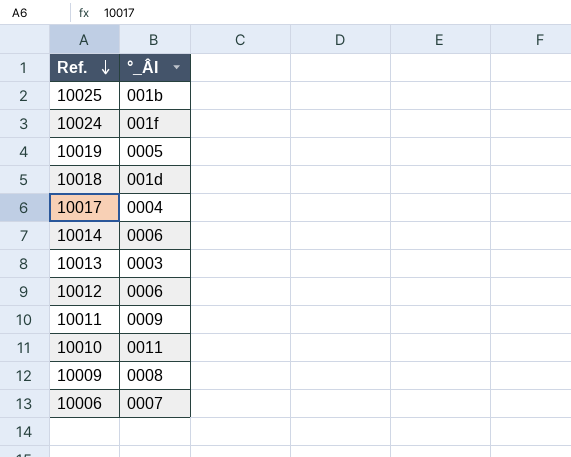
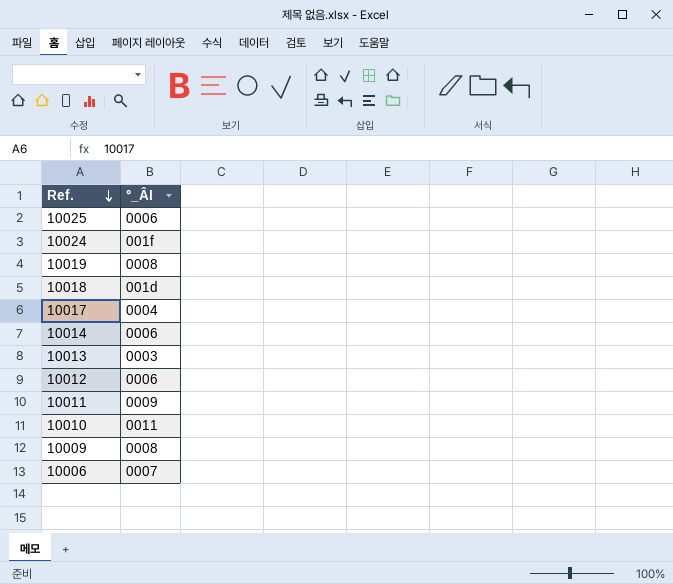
10025 | °_ÂI: 001b -> 0006
10019 | °_ÂI: 0005 -> 0008

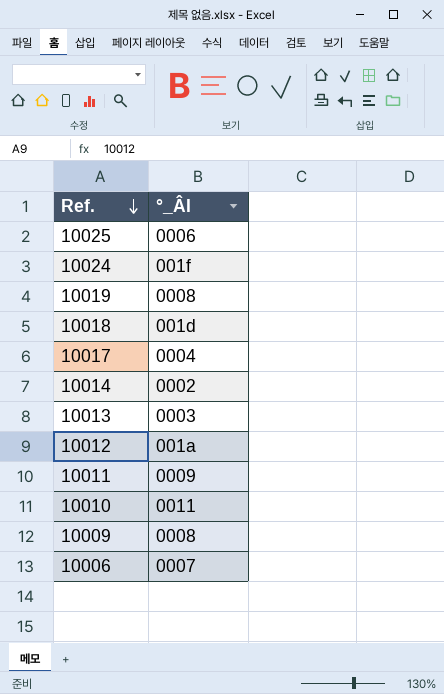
10014 | °_ÂI: 0006 -> 0002
10012 | °_ÂI: 0006 -> 001a

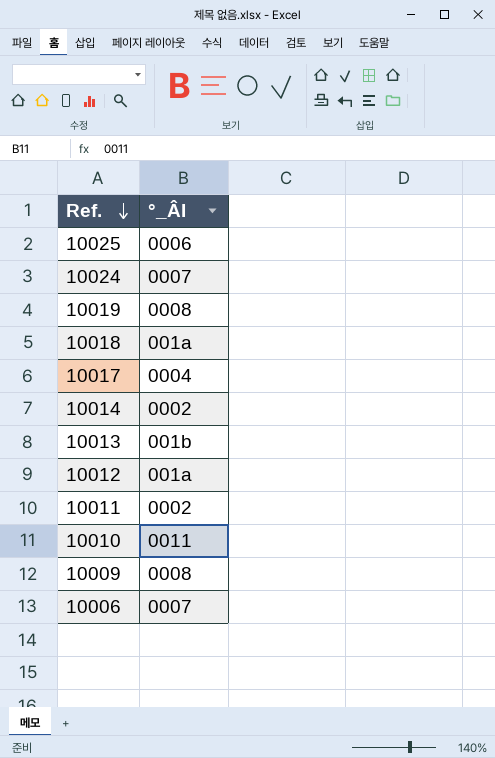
10024 | °_ÂI: 001f -> 0007
10018 | °_ÂI: 001d -> 001a
10013 | °_ÂI: 0003 -> 001b
10011 | °_ÂI: 0009 -> 0002

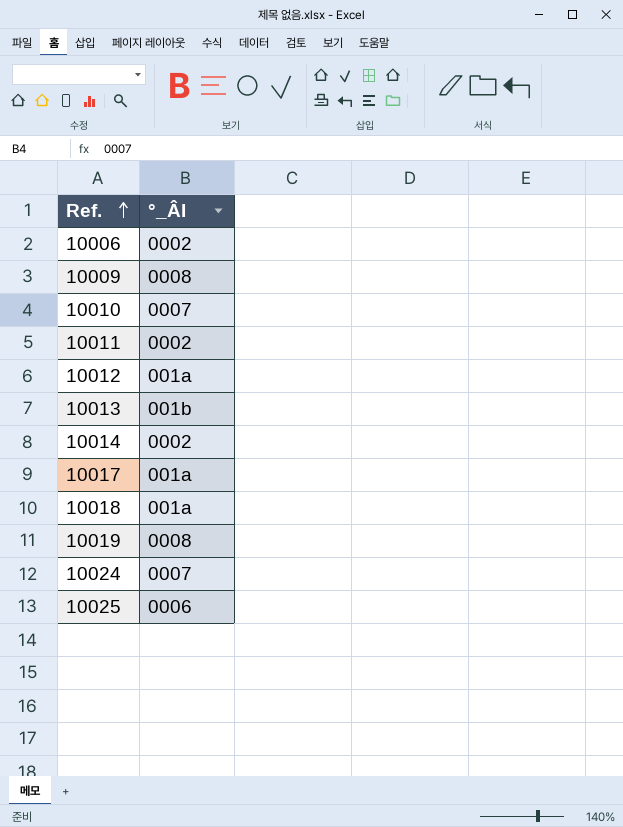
row order: Ref. descending -> Ref. ascending
10006 | °_ÂI: 0007 -> 0002
10010 | °_ÂI: 0011 -> 0007
10017 | °_ÂI: 0004 -> 001a

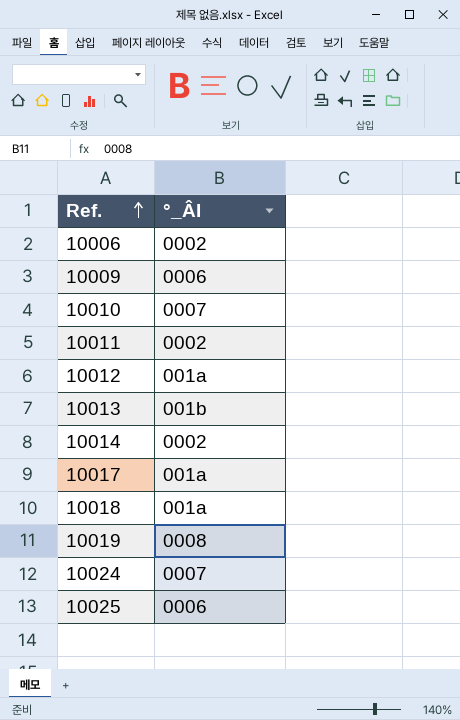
10009 | °_ÂI: 0008 -> 0006

